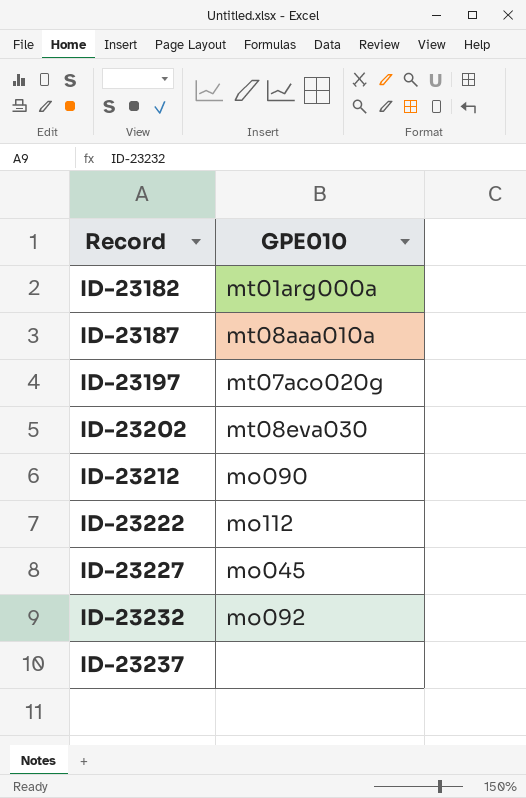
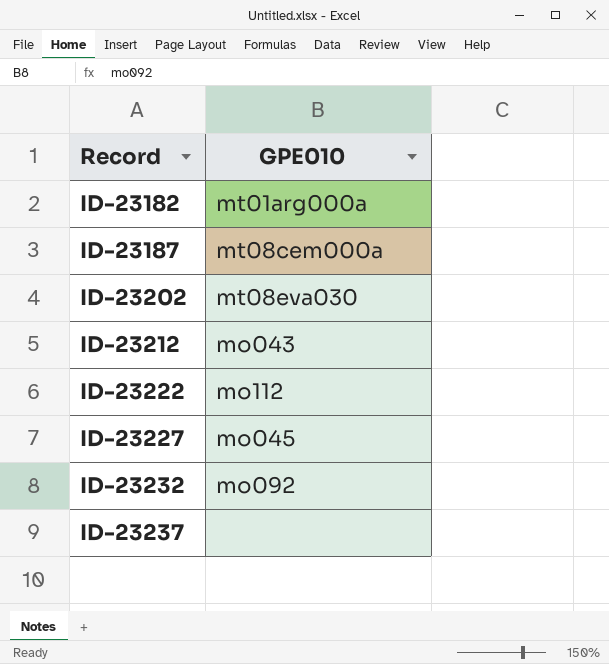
row ID-23197: mt07aco020g -> none
ID-23187 | GPE010: mt08aaa010a -> mt08cem000a
ID-23212 | GPE010: mo090 -> mo043

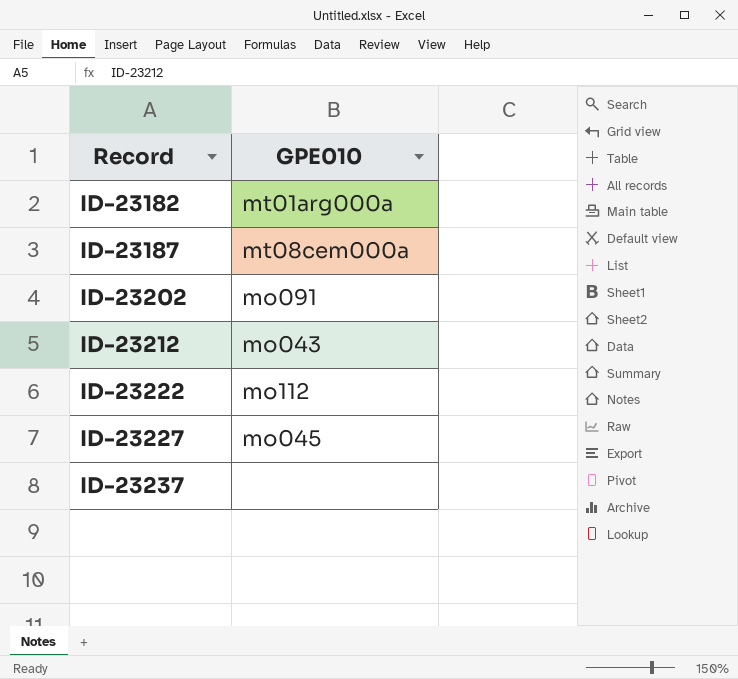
row ID-23232: mo092 -> none
ID-23202 | GPE010: mt08eva030 -> mo091

